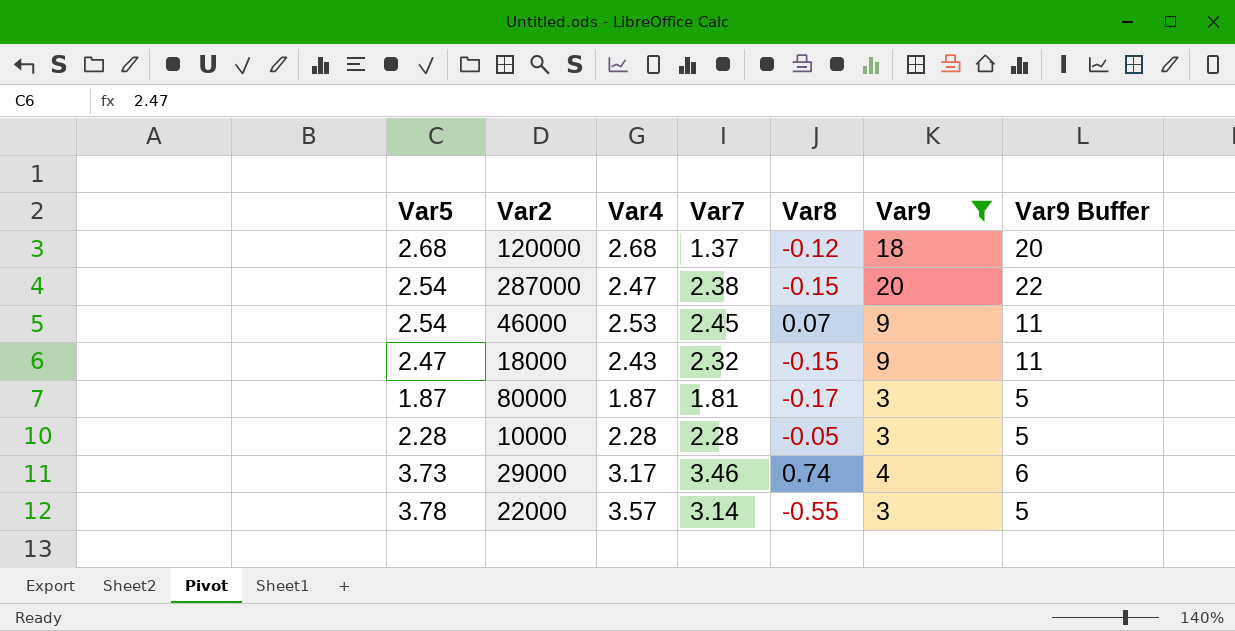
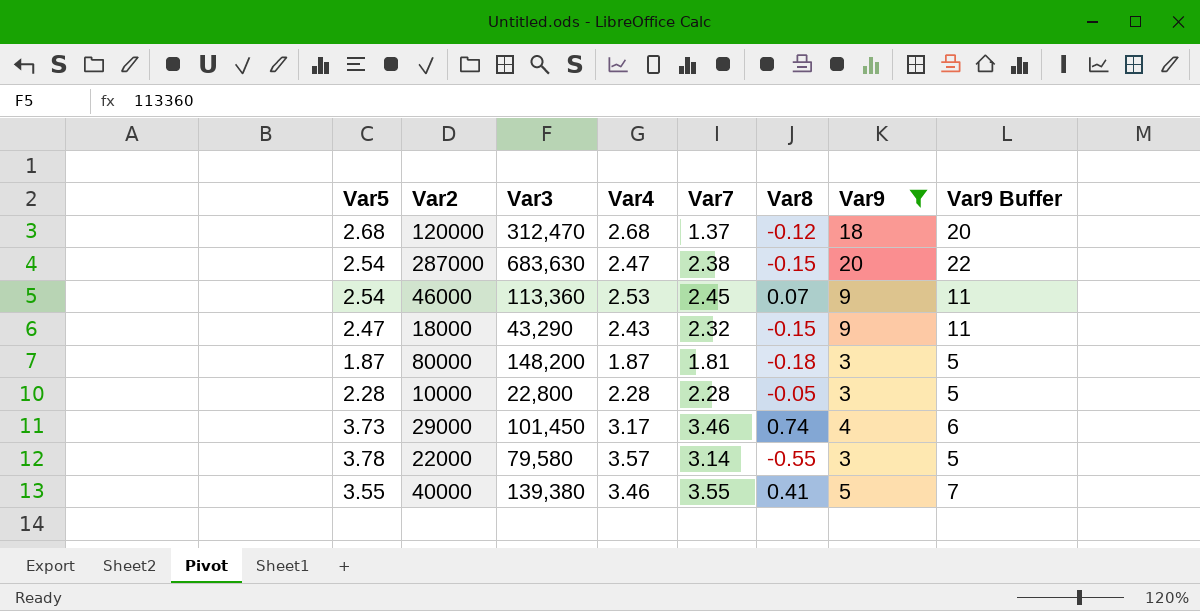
column Var3 | position: none -> 3
80000 | Var8: -0.17 -> -0.18
row 40000: none -> 3.55 | 139,380 | 3.46 | 3.55 | 0.41 | 5 | 7

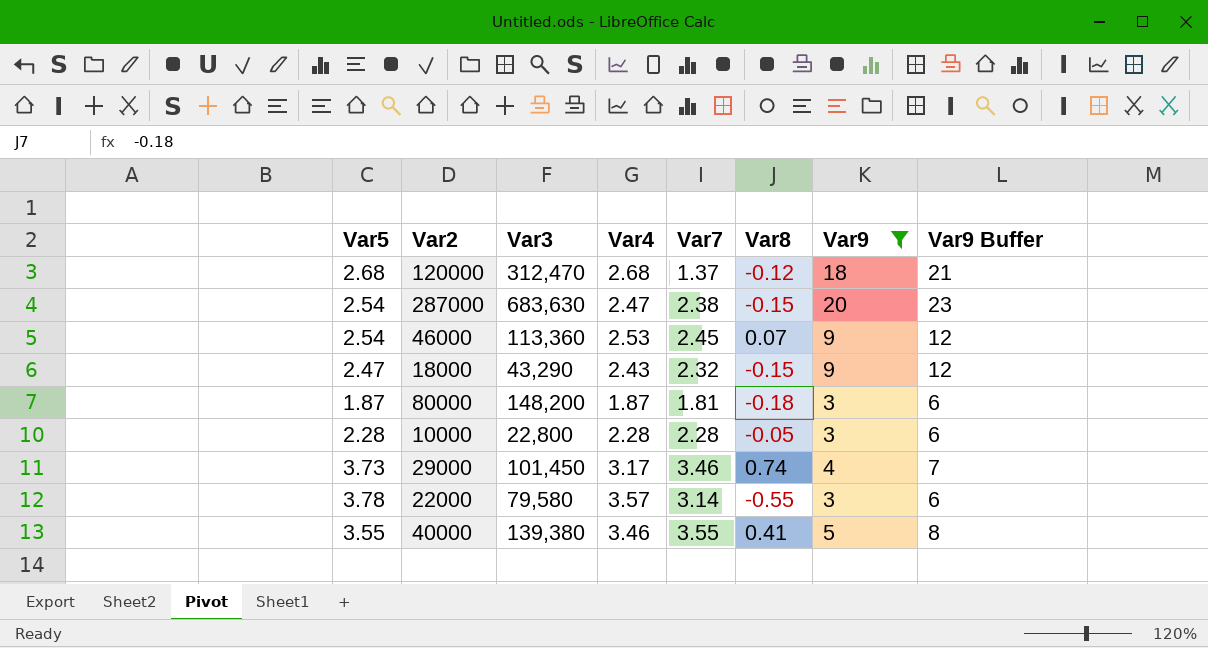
column Var9 Buffer | formula: [Var9] + 2 -> [Var9] + 3

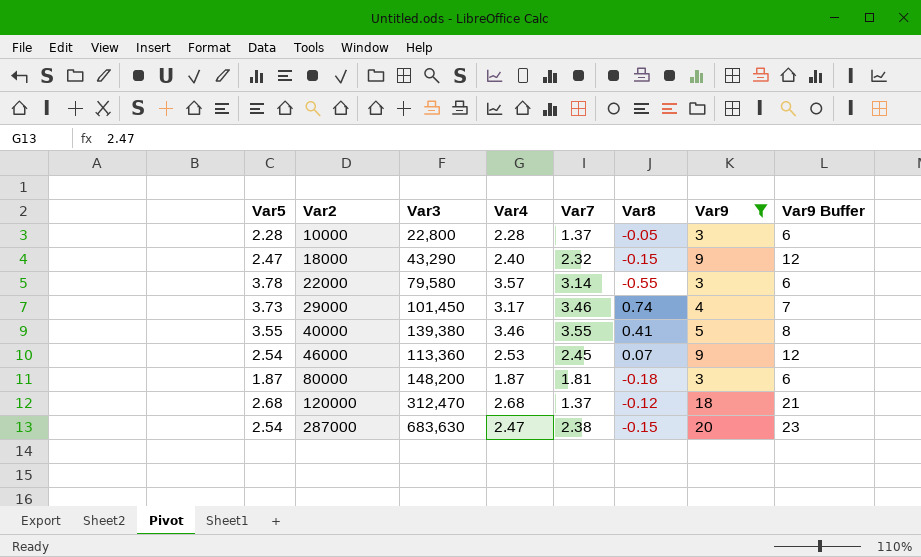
row order: none -> Var2 ascending
10000 | Var7: 2.28 -> 1.37
18000 | Var4: 2.43 -> 2.40

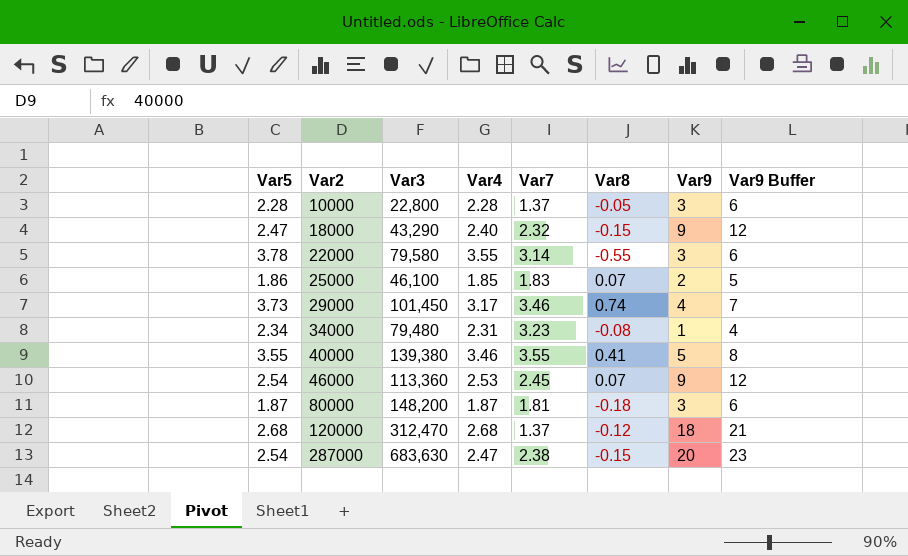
filter: Var9 >= 3 -> none
22000 | Var4: 3.57 -> 3.55

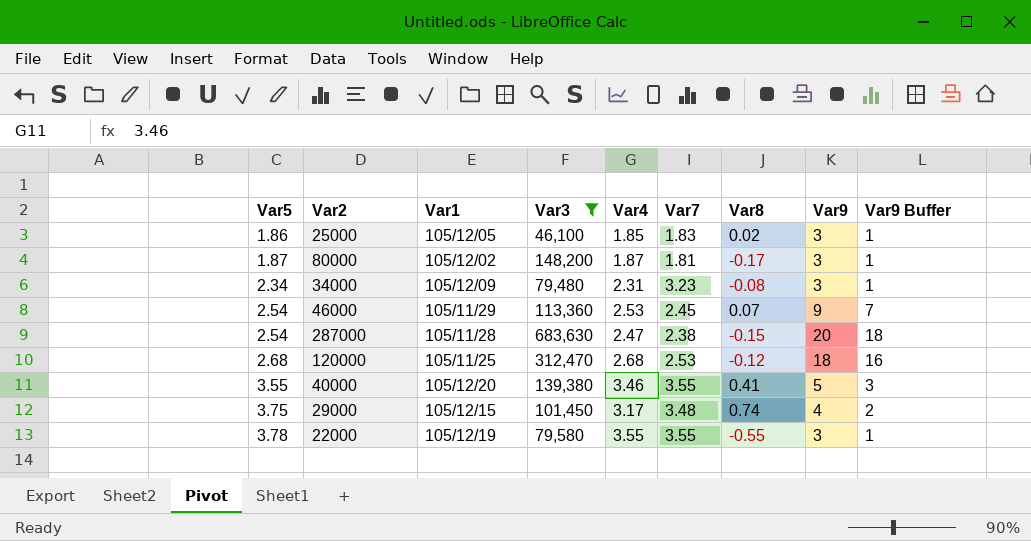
filter: none -> Var3 >= 46,100
row order: Var2 ascending -> Var5 ascending
column Var1 | position: none -> 3
column Var9 Buffer | formula: [Var9] + 3 -> [Var9] - 2
25000 | Var8: 0.07 -> 0.02
25000 | Var9: 2 -> 3
80000 | Var8: -0.18 -> -0.17
34000 | Var9: 1 -> 3
120000 | Var7: 1.37 -> 2.53
29000 | Var5: 3.73 -> 3.75
29000 | Var7: 3.46 -> 3.48
22000 | Var7: 3.14 -> 3.55

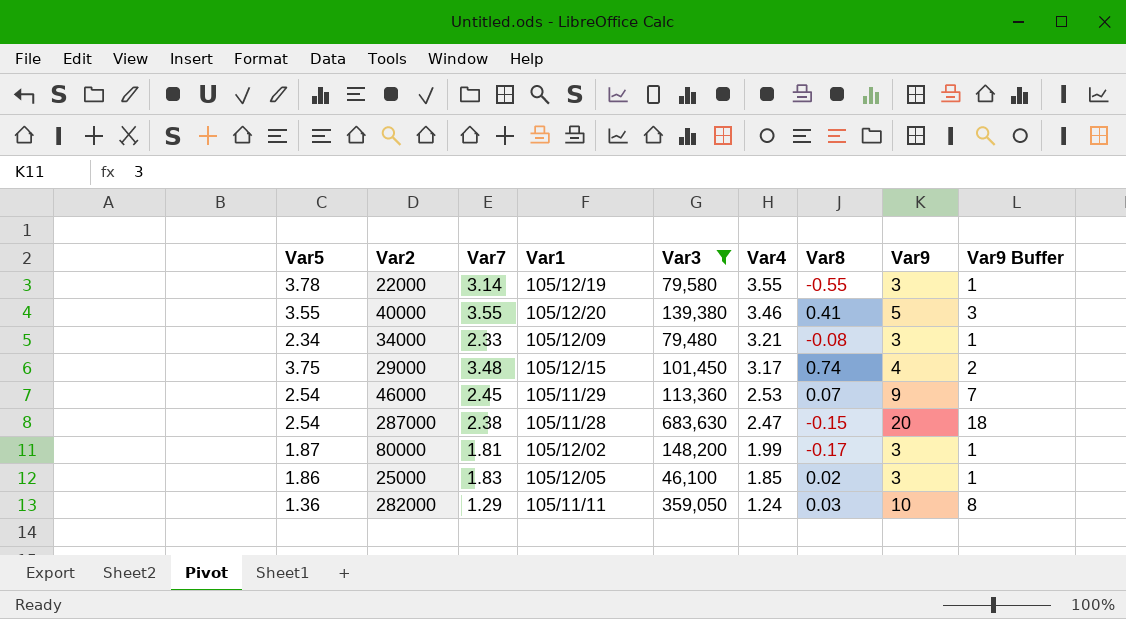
row order: Var5 ascending -> Var4 descending
column Var7 | position: 6 -> 3
row 120000: 2.68 | 105/11/25 | 312,470 | 2.68 | 2.53 | -0.12 | 18 | 16 -> none
22000 | Var7: 3.55 -> 3.14
34000 | Var7: 3.23 -> 2.33
34000 | Var4: 2.31 -> 3.21
80000 | Var4: 1.87 -> 1.99
row 282000: none -> 1.36 | 1.29 | 105/11/11 | 359,050 | 1.24 | 0.03 | 10 | 8

